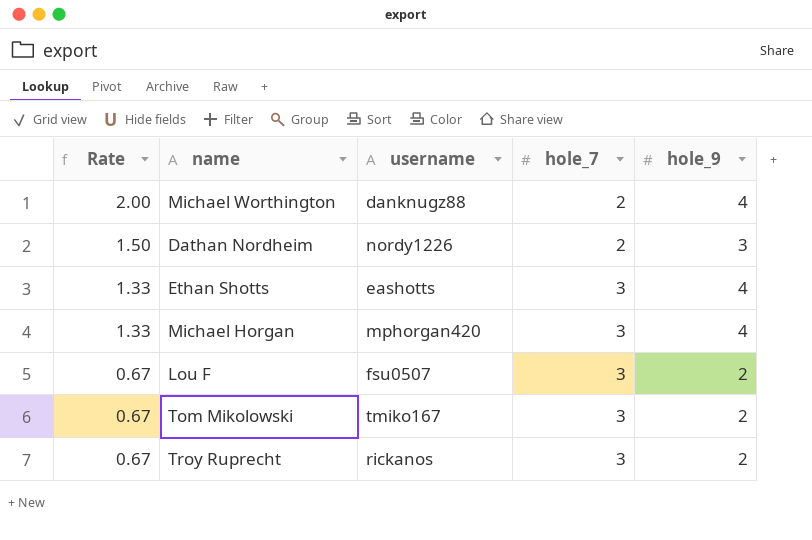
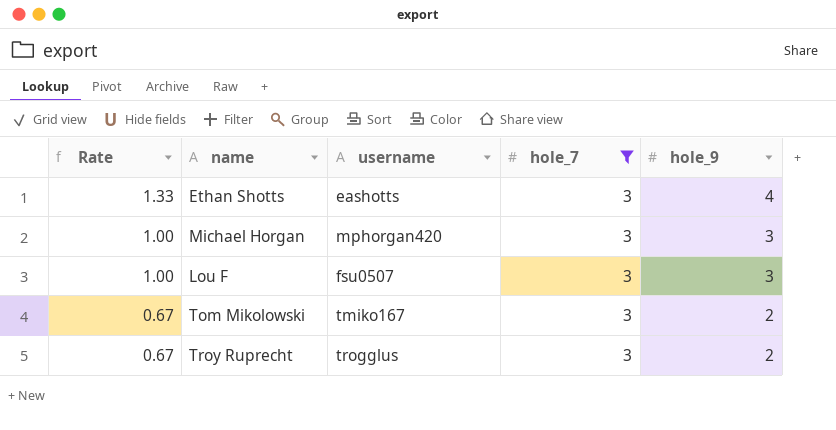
filter: none -> hole_7 = 3
Michael Horgan | Rate: 1.33 -> 1.00
Michael Horgan | hole_9: 4 -> 3
Lou F | Rate: 0.67 -> 1.00
Lou F | hole_9: 2 -> 3
Troy Ruprecht | username: rickanos -> trogglus

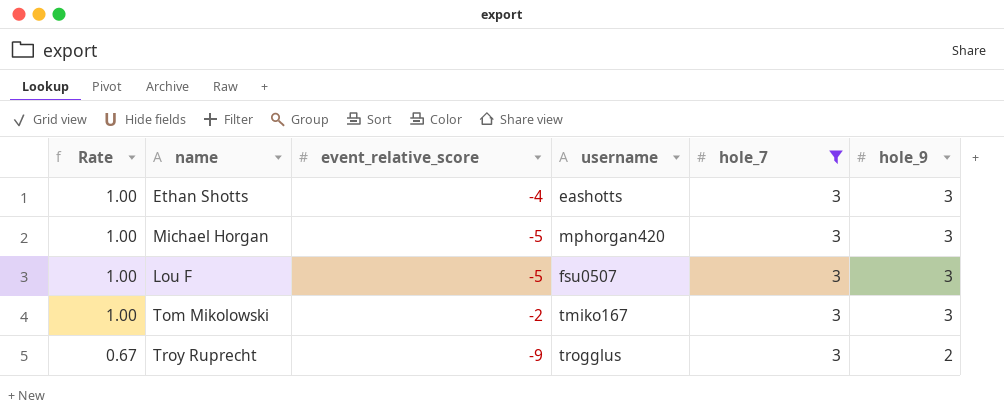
column event_relative_score | position: none -> 3
Ethan Shotts | Rate: 1.33 -> 1.00
Ethan Shotts | hole_9: 4 -> 3
Tom Mikolowski | Rate: 0.67 -> 1.00
Tom Mikolowski | hole_9: 2 -> 3

